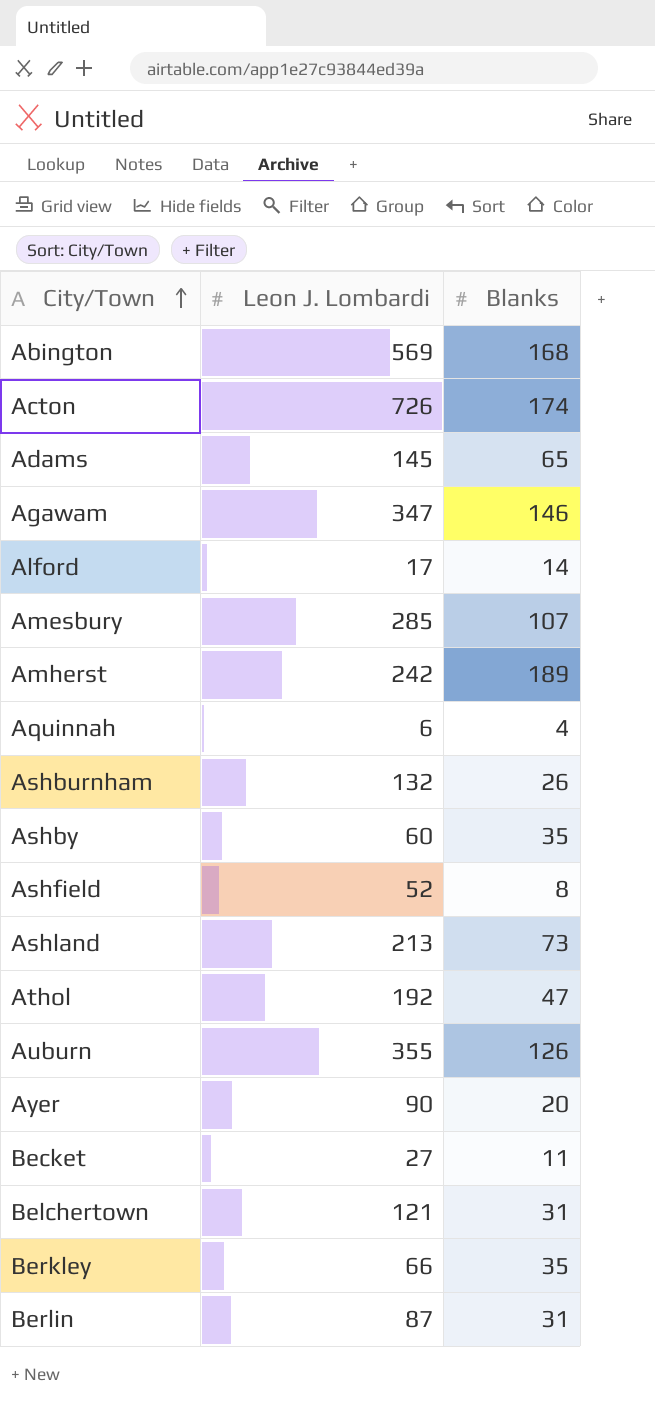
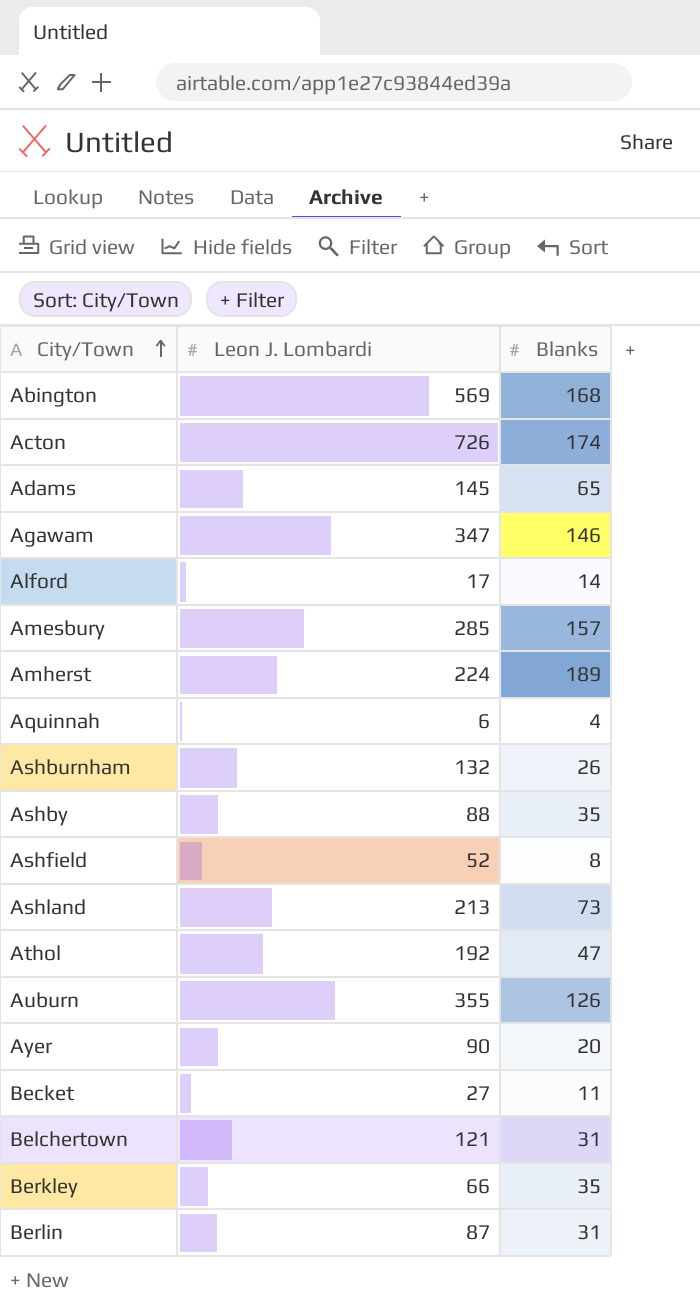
Amesbury | Blanks: 107 -> 157
Amherst | Leon J. Lombardi: 242 -> 224
Ashby | Leon J. Lombardi: 60 -> 88

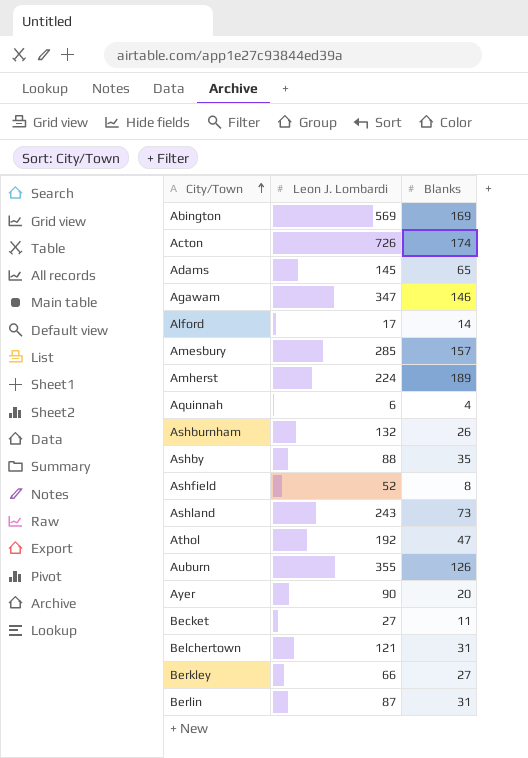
Abington | Blanks: 168 -> 169
Ashland | Leon J. Lombardi: 213 -> 243
Berkley | Blanks: 35 -> 27

